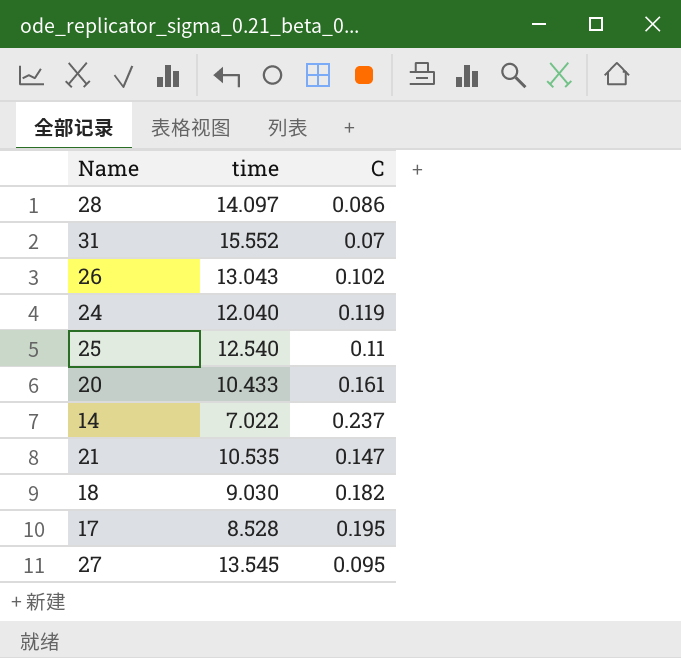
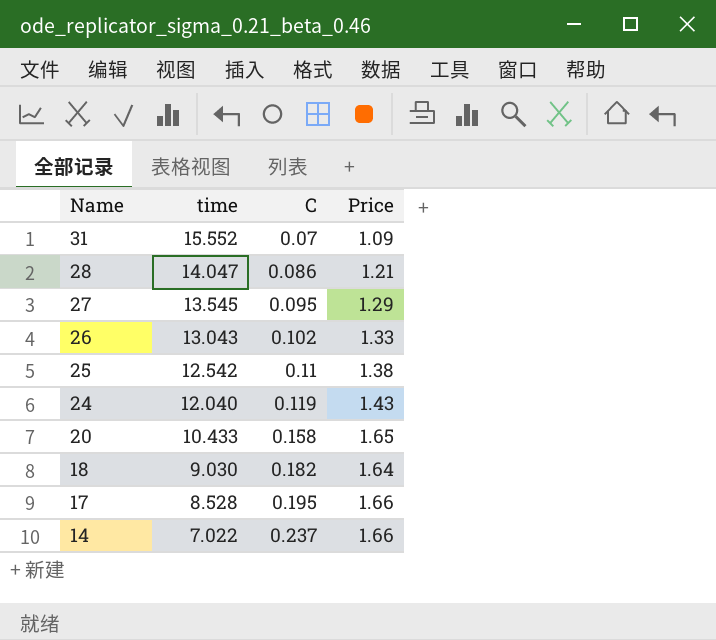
row order: none -> Name descending
column Price | formula: none -> [time] * [C]
row 21: 10.535 | 0.147 -> none
28 | time: 14.097 -> 14.047
25 | time: 12.540 -> 12.542
20 | C: 0.161 -> 0.158

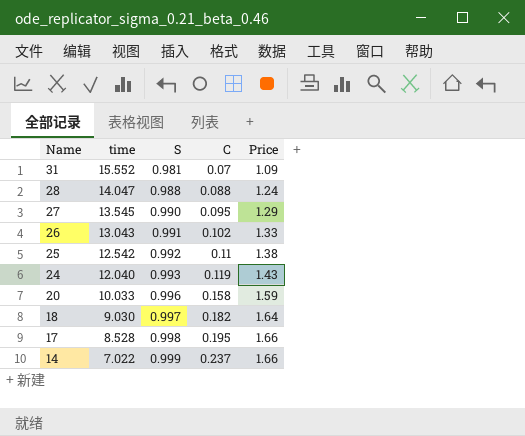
column S | position: none -> 3
28 | C: 0.086 -> 0.088
28 | Price: 1.21 -> 1.24
20 | time: 10.433 -> 10.033
20 | Price: 1.65 -> 1.59

